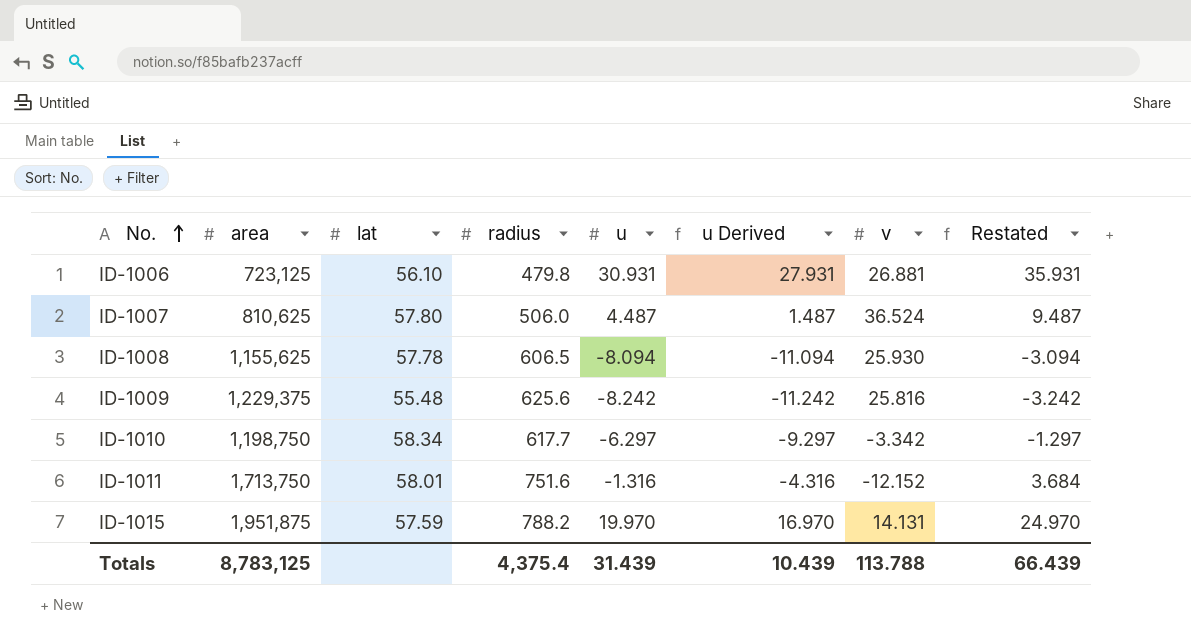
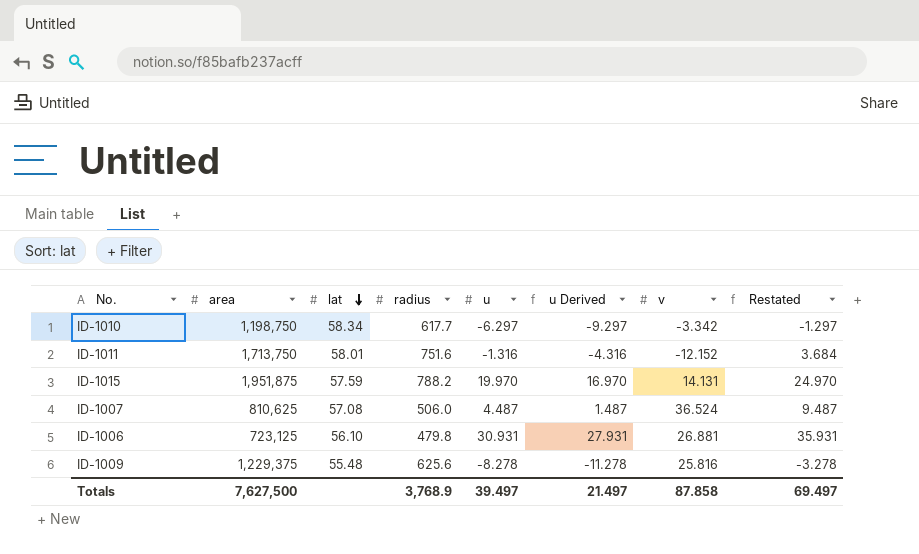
row order: No. ascending -> lat descending
row ID-1008: 1,155,625 | 57.78 | 606.5 | -8.094 | -11.094 | 25.930 | -3.094 -> none
ID-1007 | lat: 57.80 -> 57.08
ID-1009 | u: -8.242 -> -8.278
ID-1009 | u Derived: -11.242 -> -11.278
ID-1009 | Restated: -3.242 -> -3.278
Totals | area: 8,783,125 -> 7,627,500
Totals | radius: 4,375.4 -> 3,768.9
Totals | u: 31.439 -> 39.497
Totals | u Derived: 10.439 -> 21.497
Totals | v: 113.788 -> 87.858
Totals | Restated: 66.439 -> 69.497

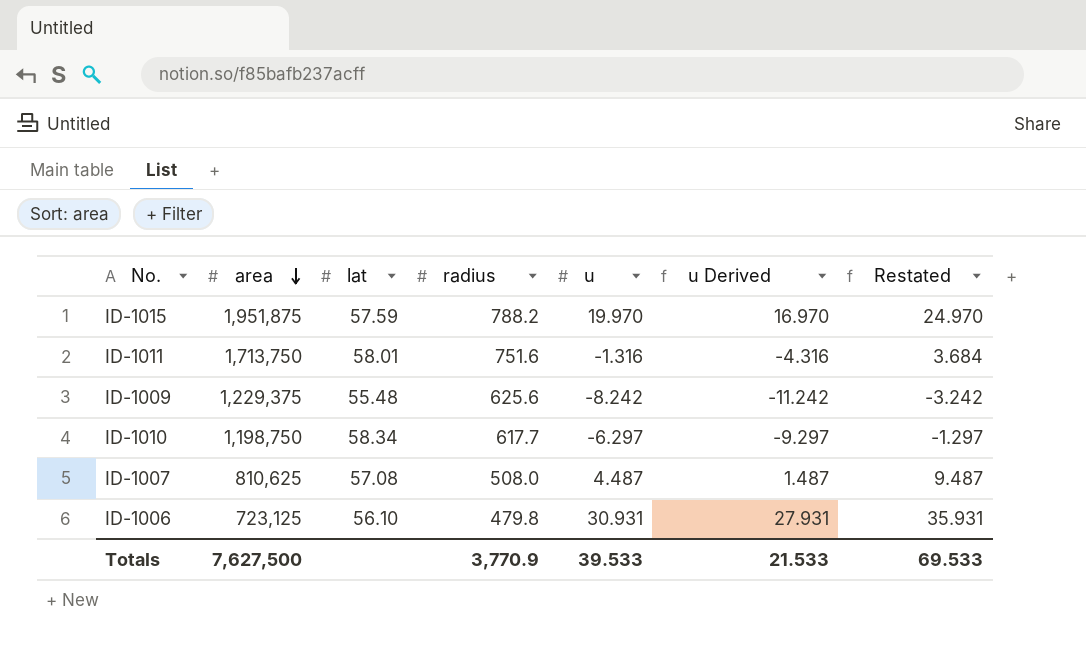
row order: lat descending -> area descending
column v | position: 7 -> none
ID-1009 | u: -8.278 -> -8.242
ID-1009 | u Derived: -11.278 -> -11.242
ID-1009 | Restated: -3.278 -> -3.242
ID-1007 | radius: 506.0 -> 508.0
Totals | radius: 3,768.9 -> 3,770.9
Totals | u: 39.497 -> 39.533
Totals | u Derived: 21.497 -> 21.533
Totals | Restated: 69.497 -> 69.533

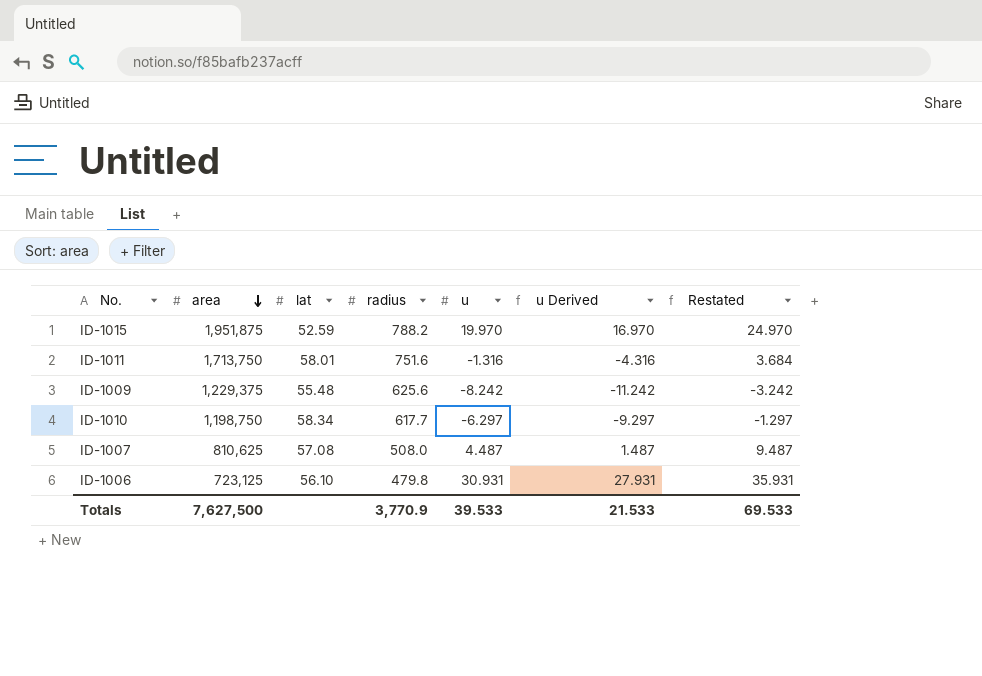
ID-1015 | lat: 57.59 -> 52.59

